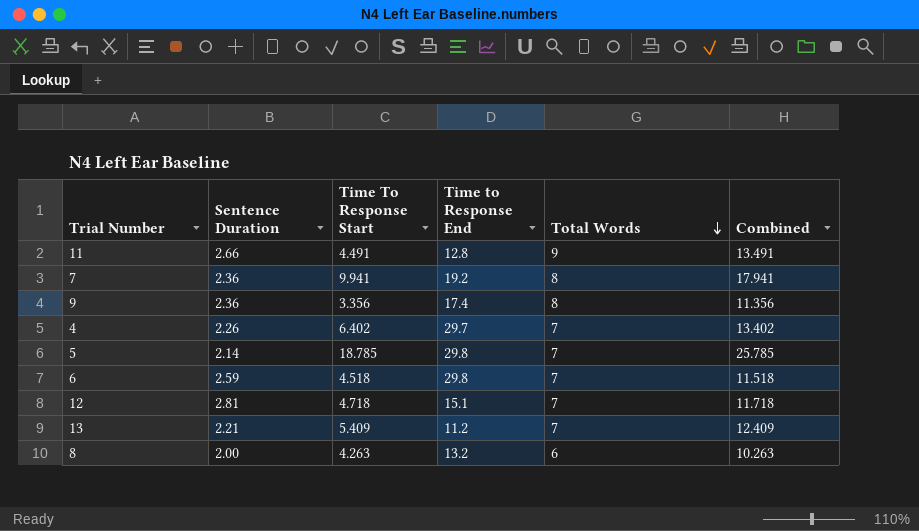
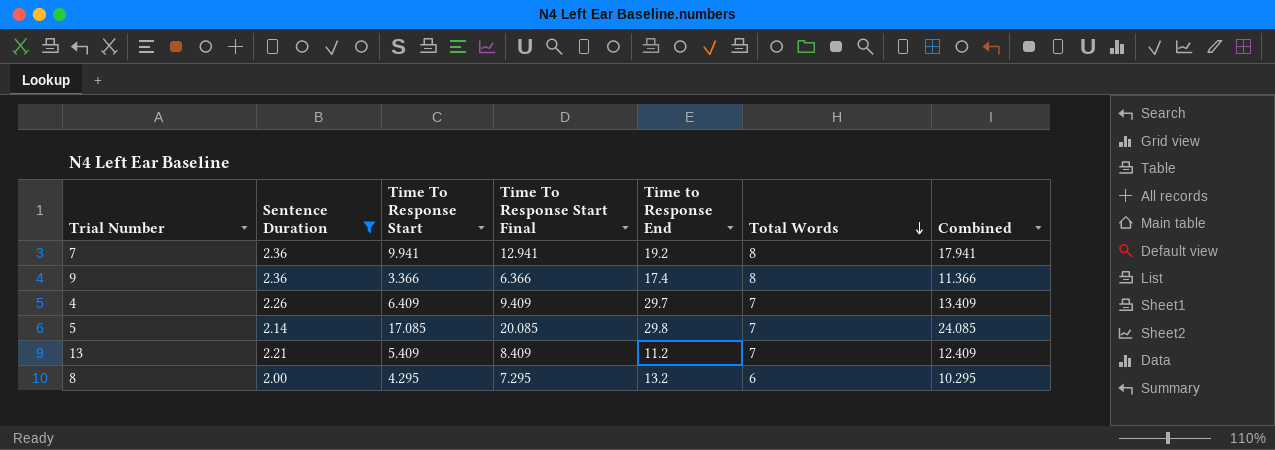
filter: none -> Sentence Duration <= 2.36
column Time To Response Start Final | formula: none -> [Time To Response Start] + 3
9 | Time To Response Start: 3.356 -> 3.366
9 | Combined: 11.356 -> 11.366
4 | Time To Response Start: 6.402 -> 6.409
4 | Combined: 13.402 -> 13.409
5 | Time To Response Start: 18.785 -> 17.085
5 | Combined: 25.785 -> 24.085
8 | Time To Response Start: 4.263 -> 4.295
8 | Combined: 10.263 -> 10.295

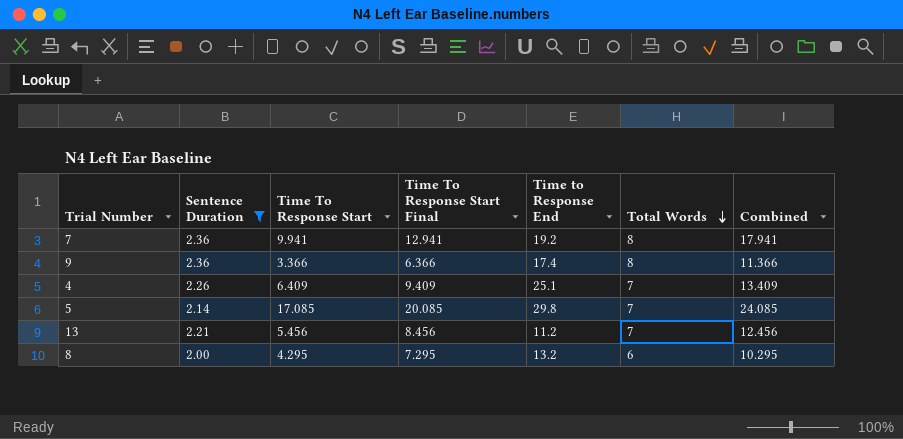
4 | Time to Response End: 29.7 -> 25.1
13 | Time To Response Start: 5.409 -> 5.456
13 | Time To Response Start Final: 8.409 -> 8.456
13 | Combined: 12.409 -> 12.456

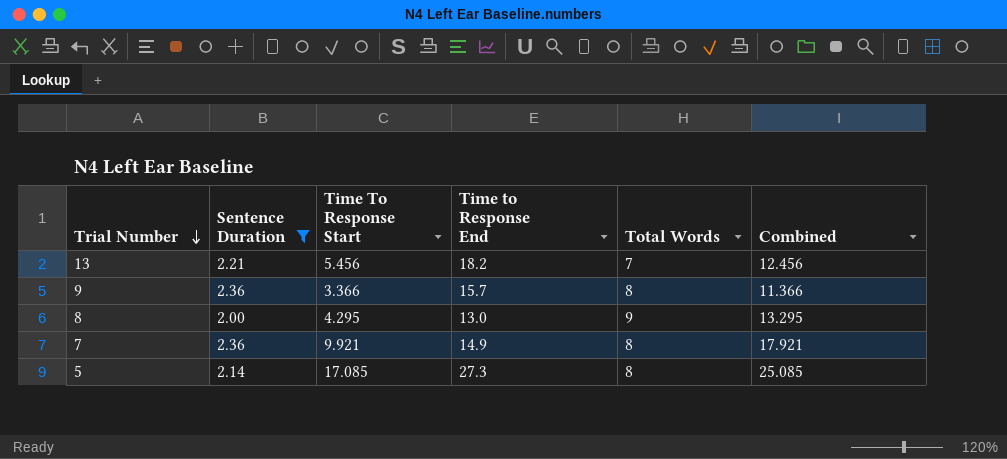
row order: Total Words descending -> Trial Number descending
column Time To Response Start Final | formula: [Time To Response Start] + 3 -> none
row 4: 2.26 | 6.409 | 9.409 | 25.1 | 7 | 13.409 -> none
13 | Time to Response End: 11.2 -> 18.2
9 | Time to Response End: 17.4 -> 15.7
8 | Time to Response End: 13.2 -> 13.0
8 | Total Words: 6 -> 9
8 | Combined: 10.295 -> 13.295
7 | Time To Response Start: 9.941 -> 9.921
7 | Time to Response End: 19.2 -> 14.9
7 | Combined: 17.941 -> 17.921
5 | Time to Response End: 29.8 -> 27.3
5 | Total Words: 7 -> 8
5 | Combined: 24.085 -> 25.085

